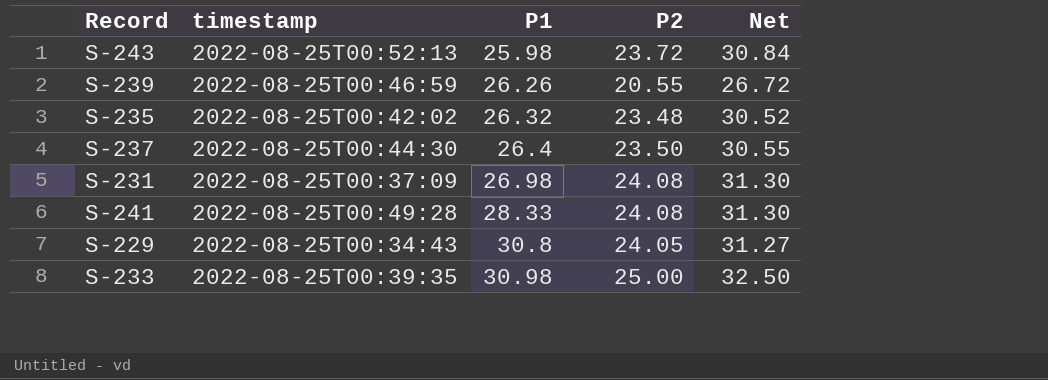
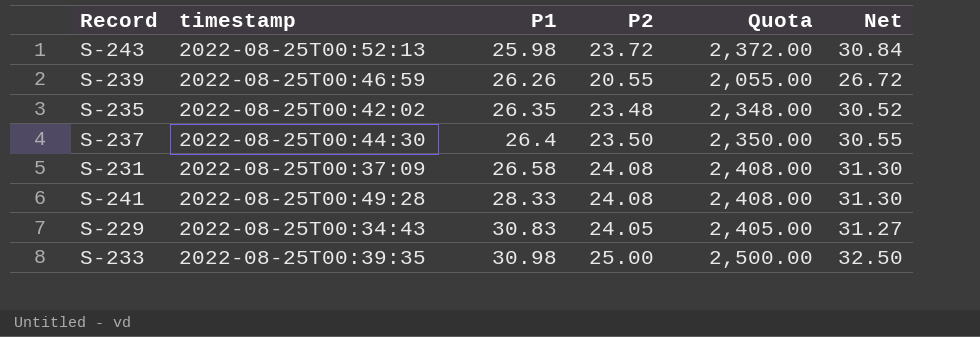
column Quota | formula: none -> [P2] * 100
S-235 | P1: 26.32 -> 26.35
S-231 | P1: 26.98 -> 26.58
S-229 | P1: 30.8 -> 30.83

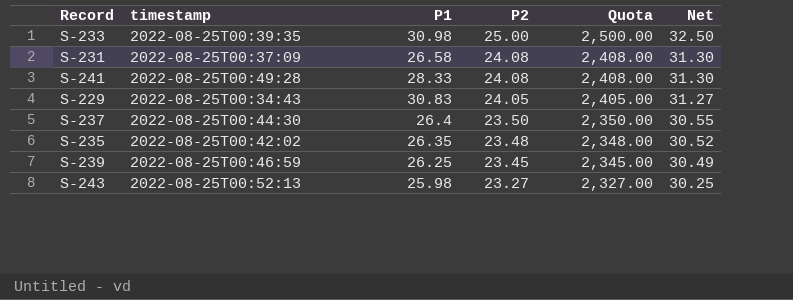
row order: P1 ascending -> P2 descending
S-239 | P1: 26.26 -> 26.25
S-239 | P2: 20.55 -> 23.45
S-239 | Quota: 2,055.00 -> 2,345.00
S-239 | Net: 26.72 -> 30.49
S-243 | P2: 23.72 -> 23.27
S-243 | Quota: 2,372.00 -> 2,327.00
S-243 | Net: 30.84 -> 30.25

